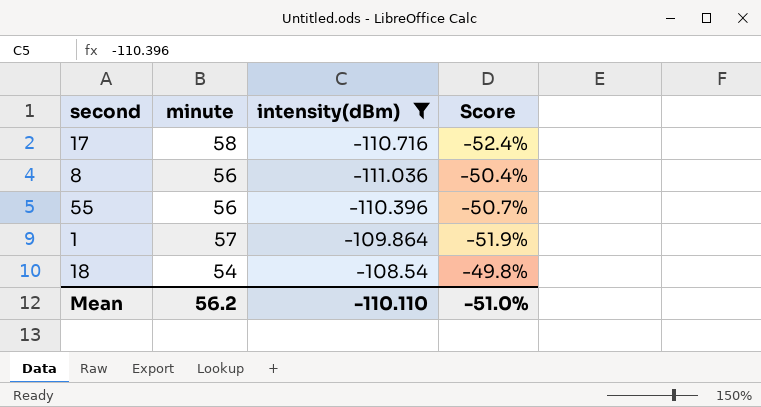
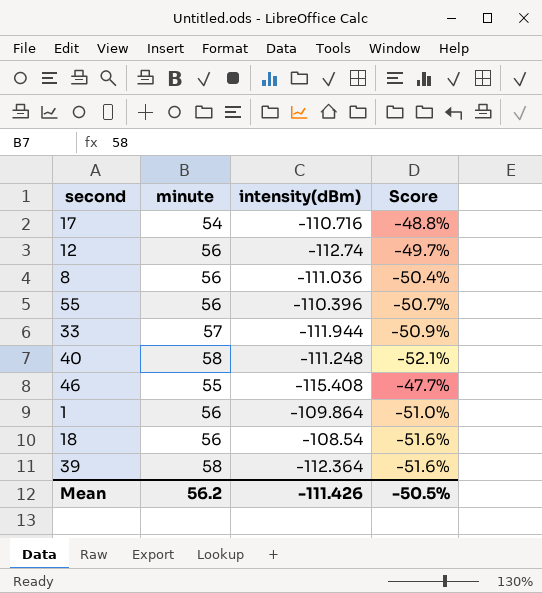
filter: intensity(dBm) >= -111.036 -> none
17 | minute: 58 -> 54
17 | Score: -52.4% -> -48.8%
1 | minute: 57 -> 56
1 | Score: -51.9% -> -51.0%
18 | minute: 54 -> 56
18 | Score: -49.8% -> -51.6%
Mean | intensity(dBm): -110.110 -> -111.426
Mean | Score: -51.0% -> -50.5%

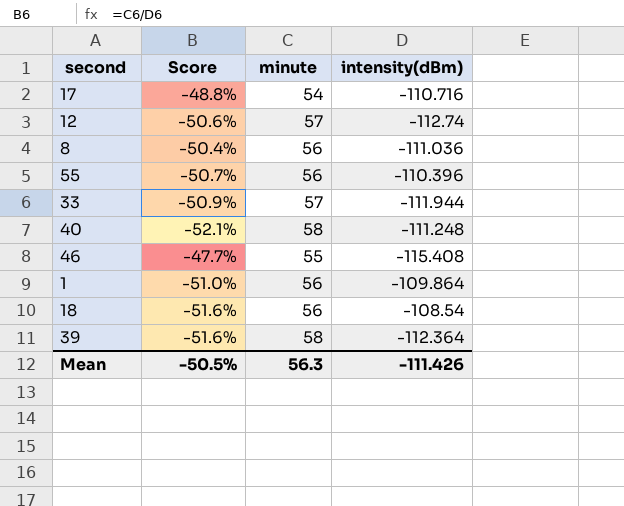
column Score | position: 4 -> 2
12 | Score: -49.7% -> -50.6%
12 | minute: 56 -> 57
Mean | minute: 56.2 -> 56.3

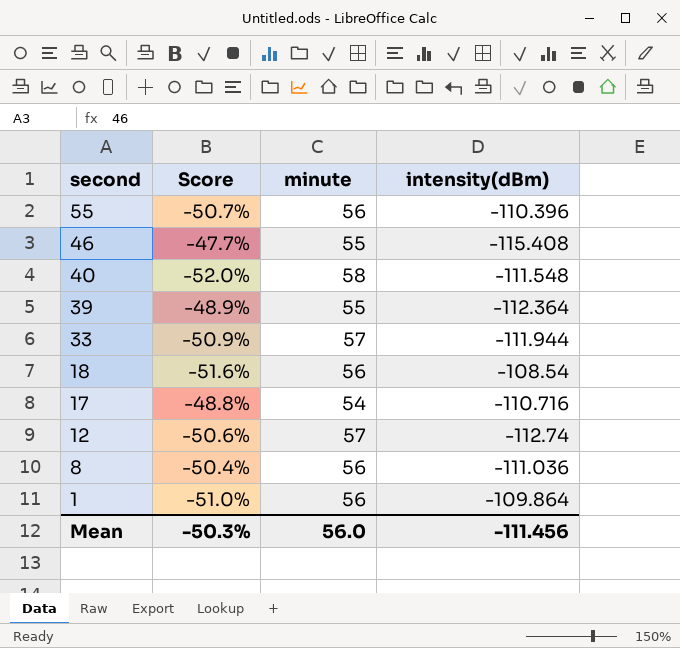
row order: none -> second descending
40 | Score: -52.1% -> -52.0%
40 | intensity(dBm): -111.248 -> -111.548
39 | Score: -51.6% -> -48.9%
39 | minute: 58 -> 55
Mean | Score: -50.5% -> -50.3%
Mean | minute: 56.3 -> 56.0
Mean | intensity(dBm): -111.426 -> -111.456

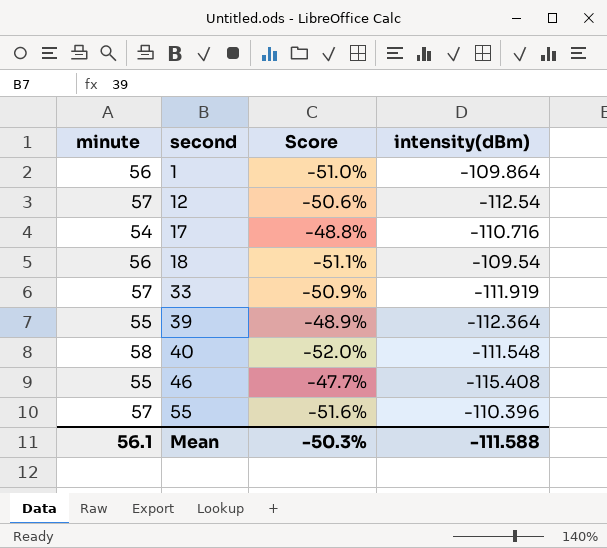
row order: second descending -> second ascending
column minute | position: 3 -> 1
row 8: -50.4% | 56 | -111.036 -> none
12 | intensity(dBm): -112.74 -> -112.54
18 | Score: -51.6% -> -51.1%
18 | intensity(dBm): -108.54 -> -109.54
33 | intensity(dBm): -111.944 -> -111.919
55 | minute: 56 -> 57
55 | Score: -50.7% -> -51.6%
Mean | minute: 56.0 -> 56.1
Mean | intensity(dBm): -111.456 -> -111.588

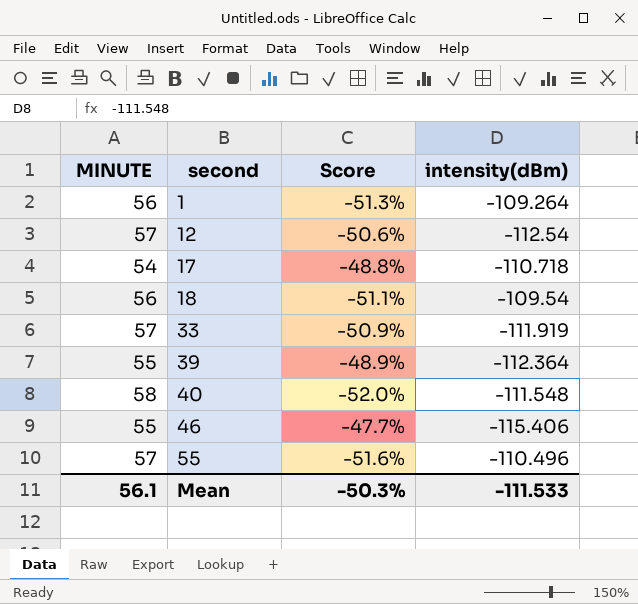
column name: minute -> MINUTE
1 | Score: -51.0% -> -51.3%
1 | intensity(dBm): -109.864 -> -109.264
17 | intensity(dBm): -110.716 -> -110.718
46 | intensity(dBm): -115.408 -> -115.406
55 | intensity(dBm): -110.396 -> -110.496
Mean | intensity(dBm): -111.588 -> -111.533

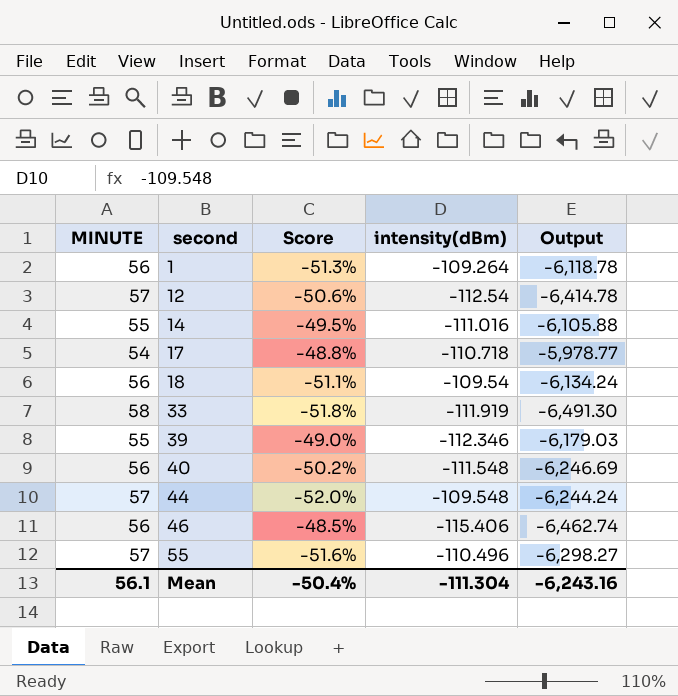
column Output | formula: none -> [MINUTE] * [intensity(dBm)]
row 14: none -> 55 | -49.5% | -111.016 | -6,105.88
33 | MINUTE: 57 -> 58
33 | Score: -50.9% -> -51.8%
39 | Score: -48.9% -> -49.0%
39 | intensity(dBm): -112.364 -> -112.346
40 | MINUTE: 58 -> 56
40 | Score: -52.0% -> -50.2%
row 44: none -> 57 | -52.0% | -109.548 | -6,244.24
46 | MINUTE: 55 -> 56
46 | Score: -47.7% -> -48.5%
Mean | Score: -50.3% -> -50.4%
Mean | intensity(dBm): -111.533 -> -111.304

